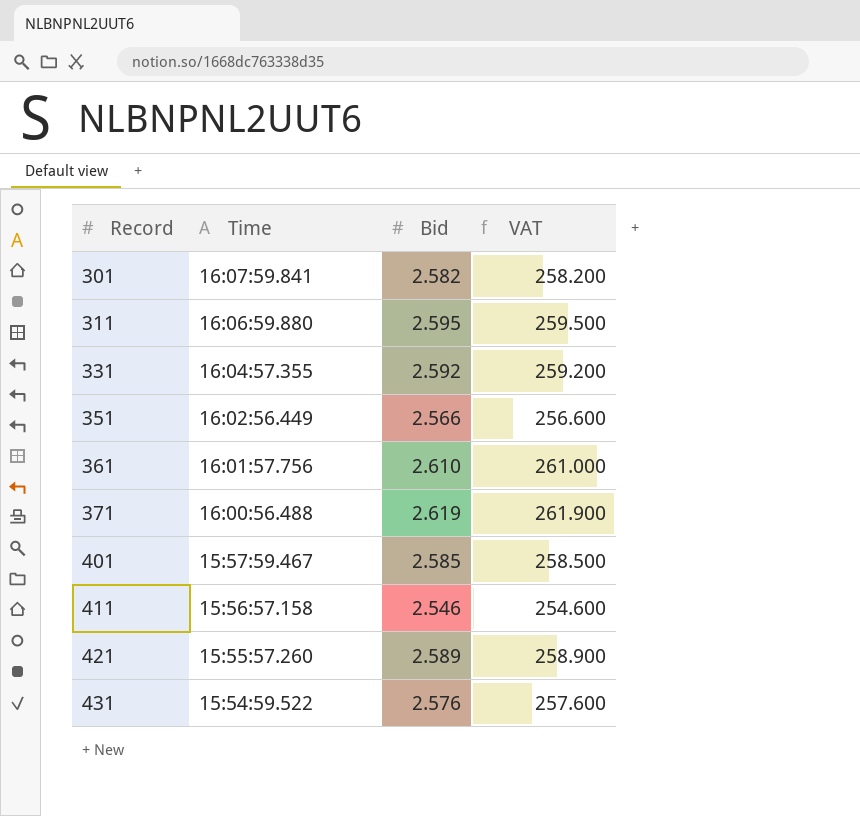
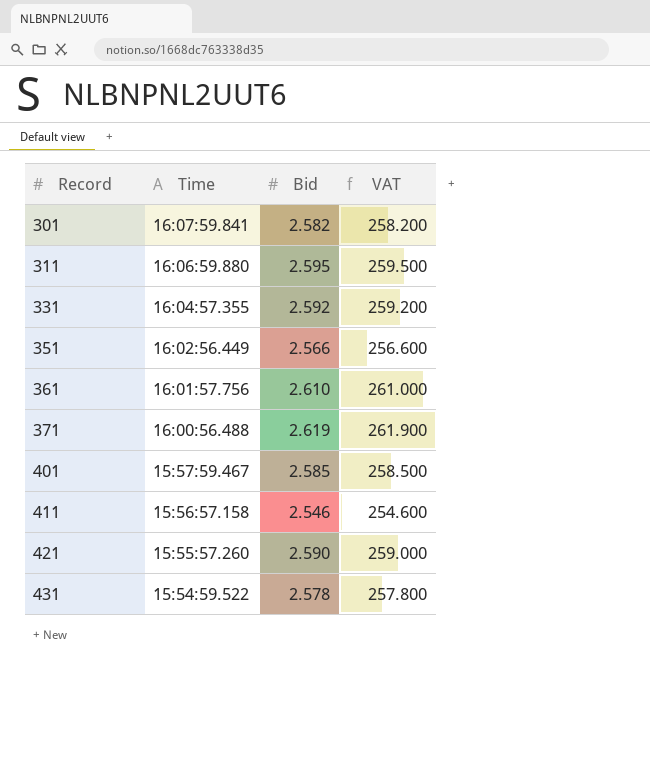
421 | Bid: 2.589 -> 2.590
421 | VAT: 258.900 -> 259.000
431 | Bid: 2.576 -> 2.578
431 | VAT: 257.600 -> 257.800

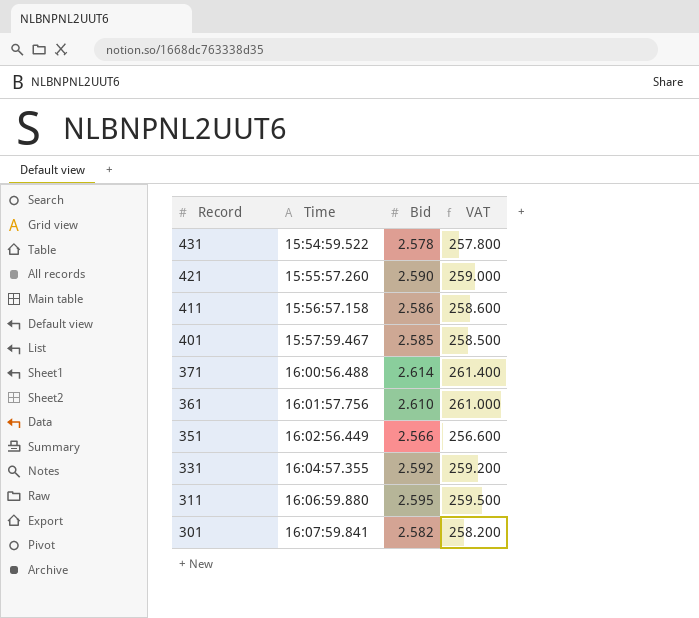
row order: Record ascending -> Record descending
411 | Bid: 2.546 -> 2.586
411 | VAT: 254.600 -> 258.600
371 | Bid: 2.619 -> 2.614
371 | VAT: 261.900 -> 261.400

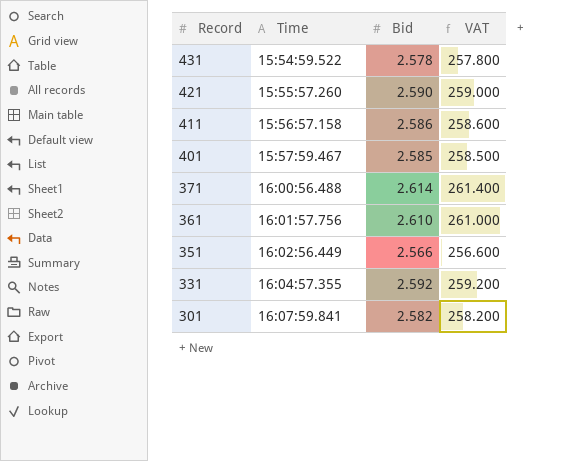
row 311: 16:06:59.880 | 2.595 | 259.500 -> none

